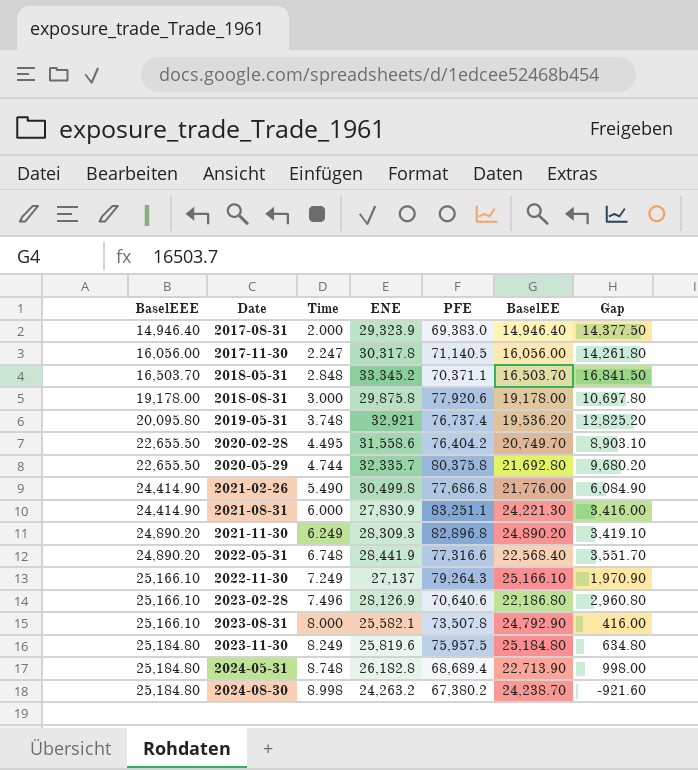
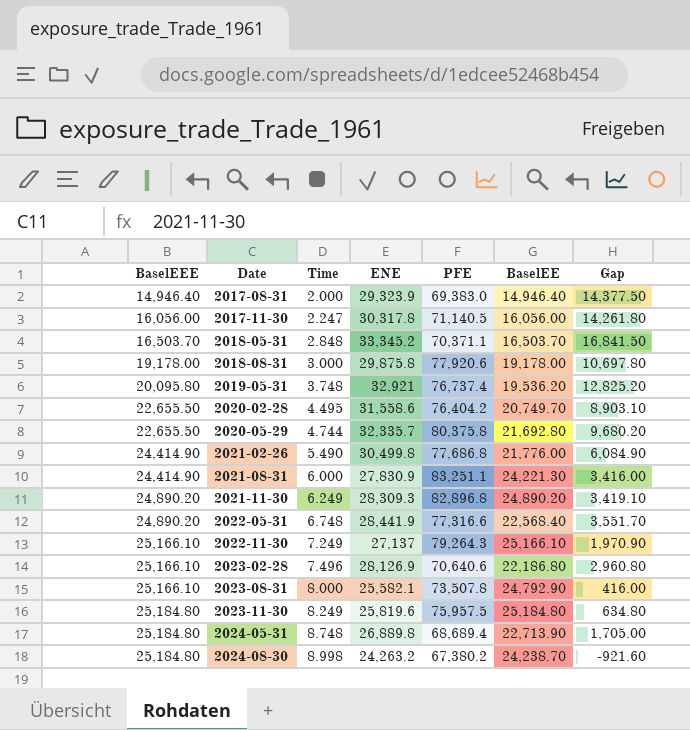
2024-05-31 | ENE: 26,182.8 -> 26,889.8
2024-05-31 | Gap: 998.00 -> 1,705.00

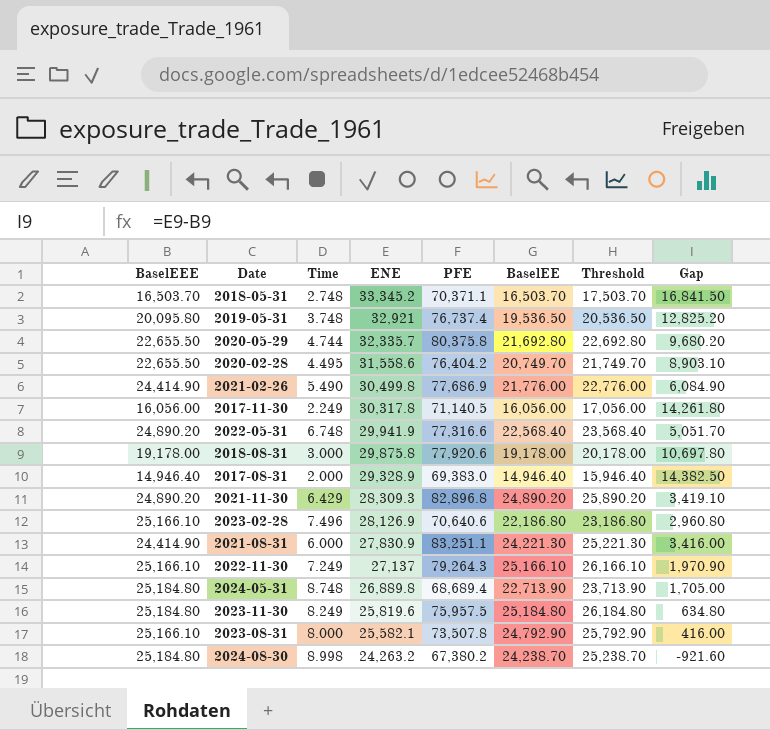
row order: BaselEEE ascending -> ENE descending
column Threshold | formula: none -> [BaselEE] + 1000
2018-05-31 | Time: 2.848 -> 2.748
2019-05-31 | BaselEE: 19,536.20 -> 19,536.50
2021-02-26 | PFE: 77,686.8 -> 77,686.9
2017-11-30 | Time: 2.247 -> 2.249
2022-05-31 | ENE: 28,441.9 -> 29,941.9
2022-05-31 | Gap: 3,551.70 -> 5,051.70
2017-08-31 | ENE: 29,323.9 -> 29,328.9
2017-08-31 | Gap: 14,377.50 -> 14,382.50
2021-11-30 | Time: 6.249 -> 6.429

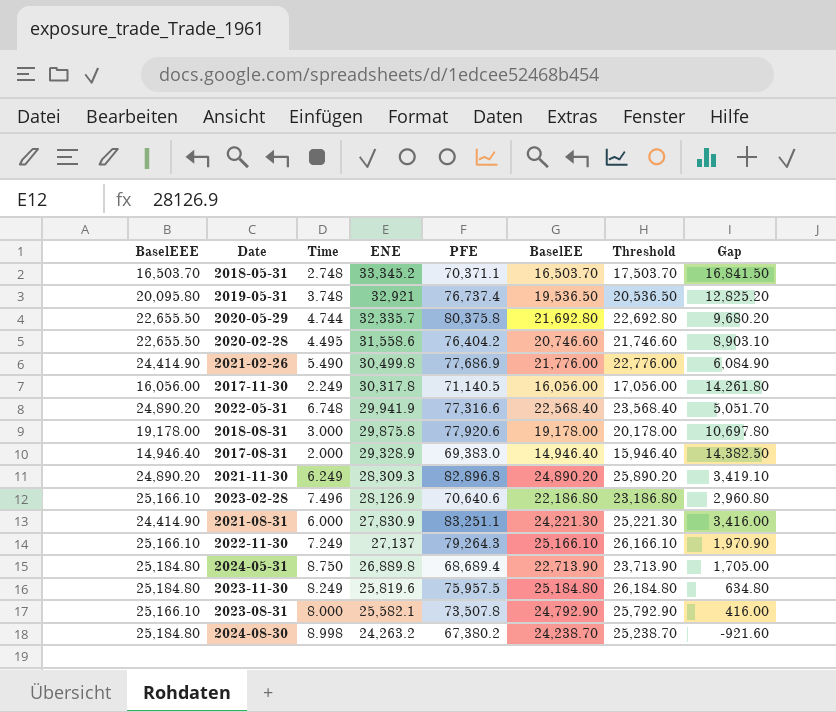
2020-02-28 | BaselEE: 20,749.70 -> 20,746.60
2020-02-28 | Threshold: 21,749.70 -> 21,746.60
2021-11-30 | Time: 6.429 -> 6.249
2024-05-31 | Time: 8.748 -> 8.750

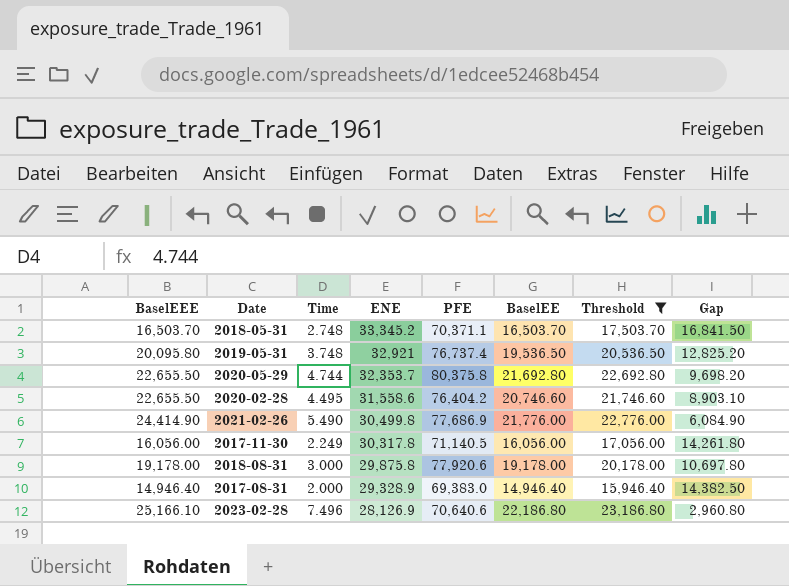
filter: none -> Threshold <= 23,186.80
2020-05-29 | ENE: 32,335.7 -> 32,353.7
2020-05-29 | Gap: 9,680.20 -> 9,698.20

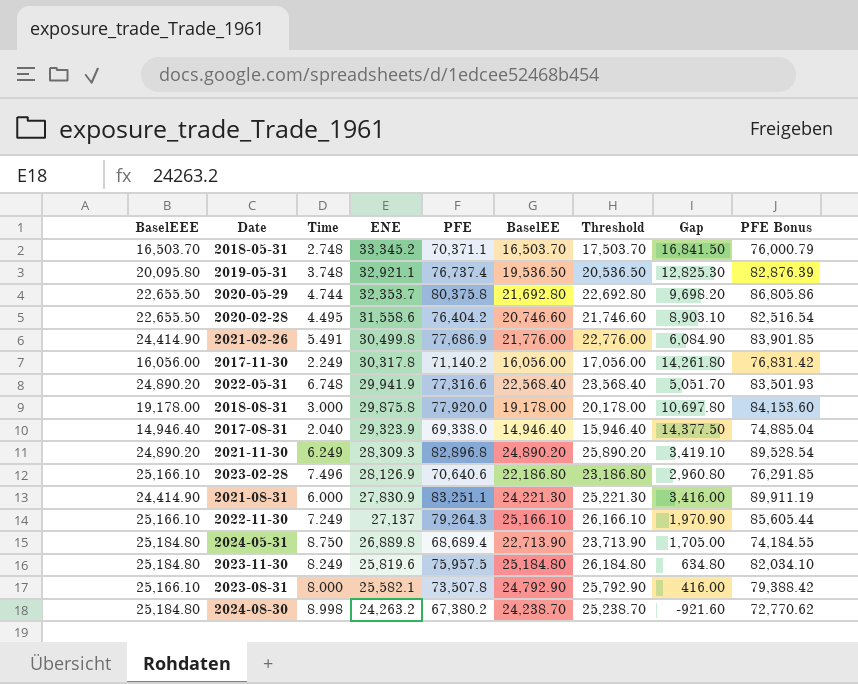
filter: Threshold <= 23,186.80 -> none
column PFE Bonus | formula: none -> [PFE] * 1.08
2019-05-31 | ENE: 32,921 -> 32,921.1
2019-05-31 | Gap: 12,825.20 -> 12,825.30
2021-02-26 | Time: 5.490 -> 5.491
2017-11-30 | PFE: 71,140.5 -> 71,140.2
2018-08-31 | PFE: 77,920.6 -> 77,920.0
2017-08-31 | Time: 2.000 -> 2.040
2017-08-31 | ENE: 29,328.9 -> 29,323.9
2017-08-31 | PFE: 69,383.0 -> 69,338.0
2017-08-31 | Gap: 14,382.50 -> 14,377.50

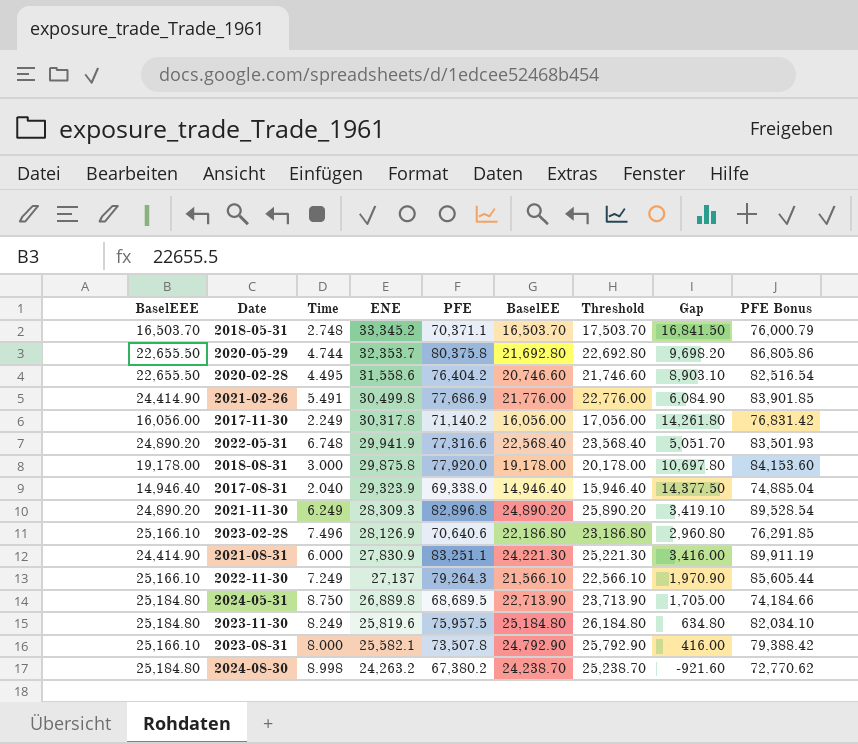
row 2019-05-31: 20,095.80 | 3.748 | 32,921.1 | 76,737.4 | 19,536.50 | 20,536.50 | 12,825.30 | 82,876.39 -> none
2022-11-30 | BaselEE: 25,166.10 -> 21,566.10
2022-11-30 | Threshold: 26,166.10 -> 22,566.10
2024-05-31 | PFE: 68,689.4 -> 68,689.5
2024-05-31 | PFE Bonus: 74,184.55 -> 74,184.66

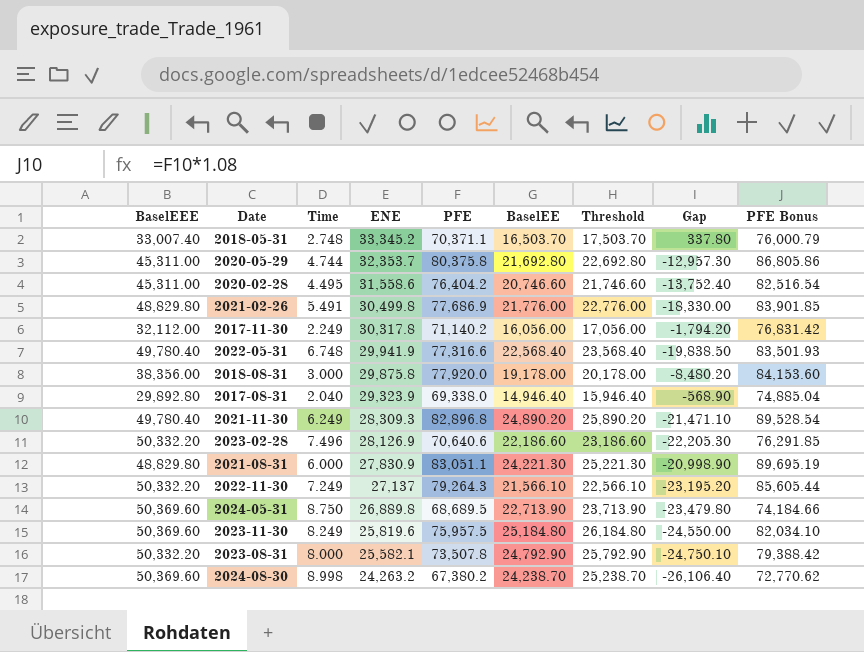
2018-05-31 | BaselEEE: 16,503.70 -> 33,007.40
2018-05-31 | Gap: 16,841.50 -> 337.80
2020-05-29 | BaselEEE: 22,655.50 -> 45,311.00
2020-05-29 | Gap: 9,698.20 -> -12,957.30
2020-02-28 | BaselEEE: 22,655.50 -> 45,311.00
2020-02-28 | Gap: 8,903.10 -> -13,752.40
2021-02-26 | BaselEEE: 24,414.90 -> 48,829.80
2021-02-26 | Gap: 6,084.90 -> -18,330.00
2017-11-30 | BaselEEE: 16,056.00 -> 32,112.00
2017-11-30 | Gap: 14,261.80 -> -1,794.20
2022-05-31 | BaselEEE: 24,890.20 -> 49,780.40
2022-05-31 | Gap: 5,051.70 -> -19,838.50
2018-08-31 | BaselEEE: 19,178.00 -> 38,356.00
2018-08-31 | Gap: 10,697.80 -> -8,480.20
2017-08-31 | BaselEEE: 14,946.40 -> 29,892.80
2017-08-31 | Gap: 14,377.50 -> -568.90
2021-11-30 | BaselEEE: 24,890.20 -> 49,780.40
2021-11-30 | Gap: 3,419.10 -> -21,471.10
2023-02-28 | BaselEEE: 25,166.10 -> 50,332.20
2023-02-28 | BaselEE: 22,186.80 -> 22,186.60
2023-02-28 | Threshold: 23,186.80 -> 23,186.60
2023-02-28 | Gap: 2,960.80 -> -22,205.30
2021-08-31 | BaselEEE: 24,414.90 -> 48,829.80
2021-08-31 | PFE: 83,251.1 -> 83,051.1
2021-08-31 | Gap: 3,416.00 -> -20,998.90
2021-08-31 | PFE Bonus: 89,911.19 -> 89,695.19
2022-11-30 | BaselEEE: 25,166.10 -> 50,332.20
2022-11-30 | Gap: 1,970.90 -> -23,195.20
2024-05-31 | BaselEEE: 25,184.80 -> 50,369.60
2024-05-31 | Gap: 1,705.00 -> -23,479.80
2023-11-30 | BaselEEE: 25,184.80 -> 50,369.60
2023-11-30 | Gap: 634.80 -> -24,550.00
2023-08-31 | BaselEEE: 25,166.10 -> 50,332.20
2023-08-31 | Gap: 416.00 -> -24,750.10
2024-08-30 | BaselEEE: 25,184.80 -> 50,369.60
2024-08-30 | Gap: -921.60 -> -26,106.40

